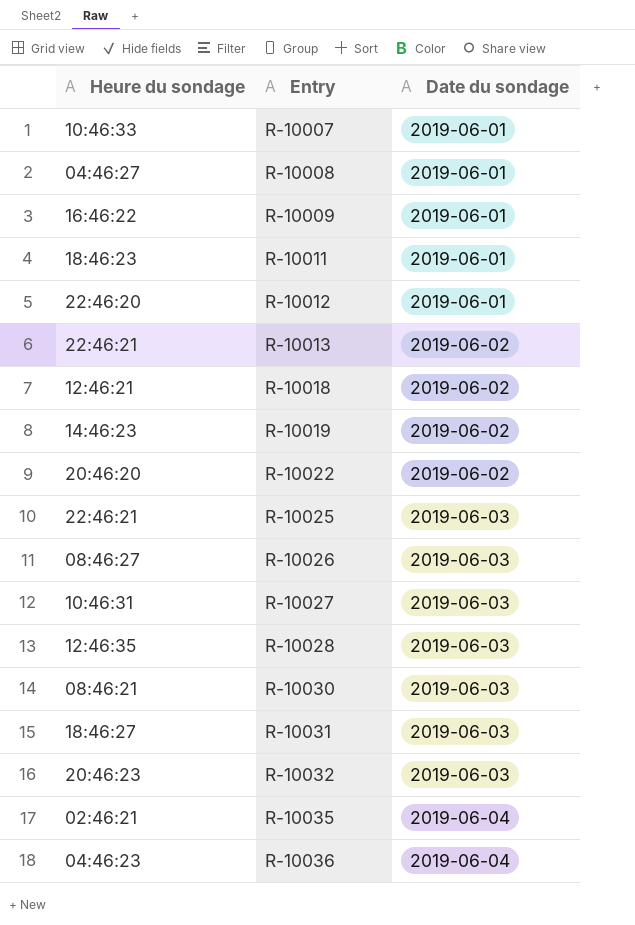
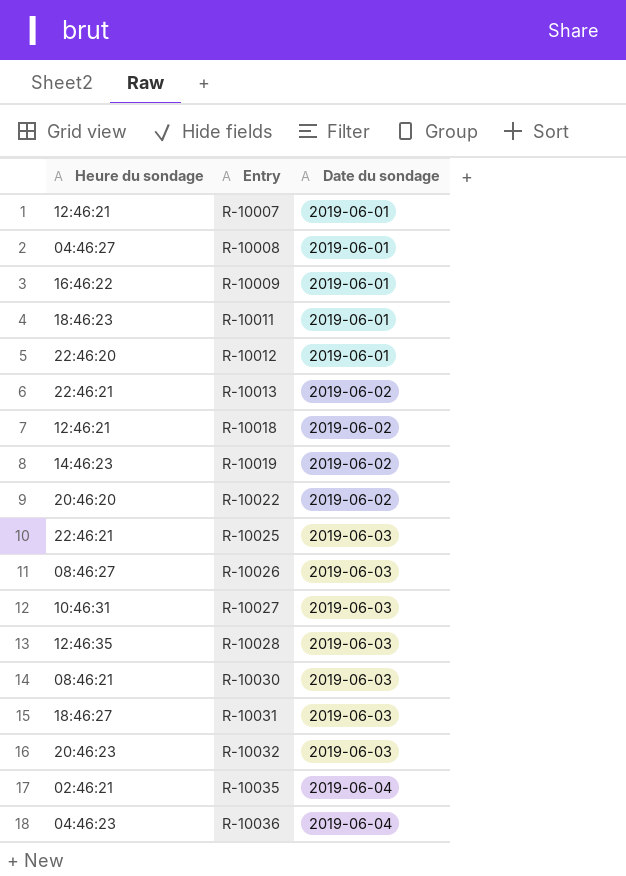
R-10007 | Heure du sondage: 10:46:33 -> 12:46:21

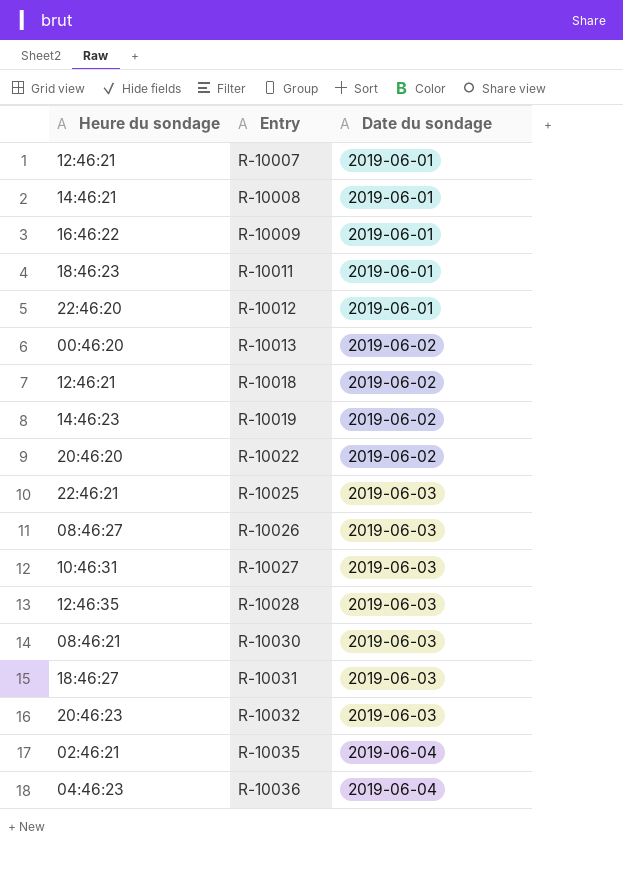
R-10008 | Heure du sondage: 04:46:27 -> 14:46:21
R-10013 | Heure du sondage: 22:46:21 -> 00:46:20

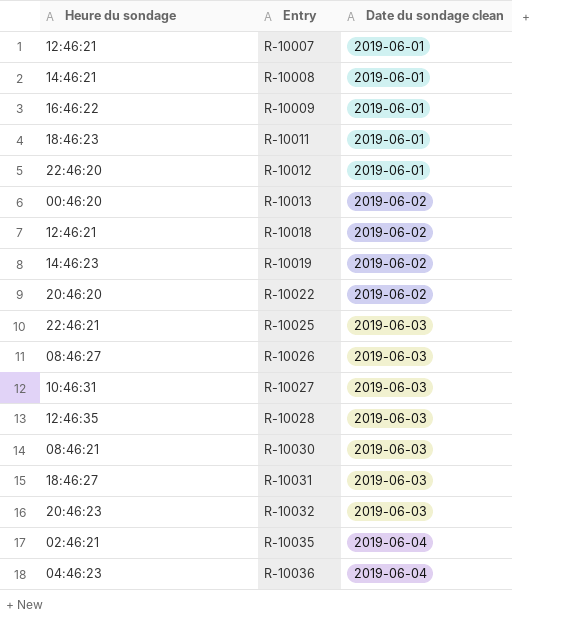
column name: Date du sondage -> Date du sondage clean

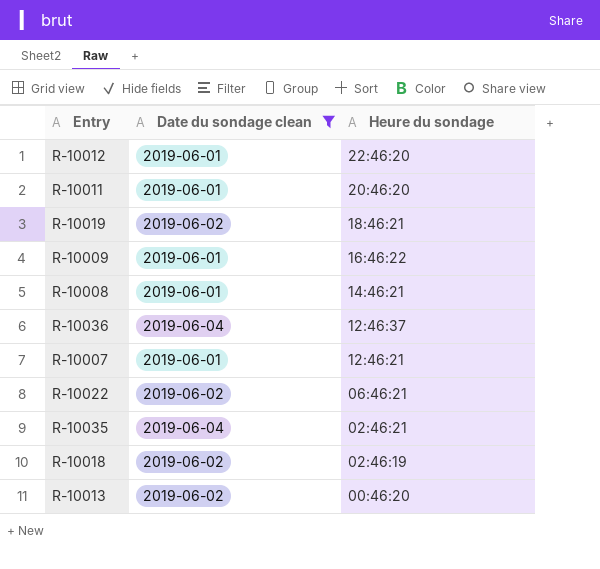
filter: none -> Date du sondage clean != 2019-06-03
row order: Entry ascending -> Heure du sondage descending
column Heure du sondage | position: 1 -> 3
R-10011 | Heure du sondage: 18:46:23 -> 20:46:20
R-10019 | Heure du sondage: 14:46:23 -> 18:46:21
R-10036 | Heure du sondage: 04:46:23 -> 12:46:37
R-10022 | Heure du sondage: 20:46:20 -> 06:46:21
R-10018 | Heure du sondage: 12:46:21 -> 02:46:19

